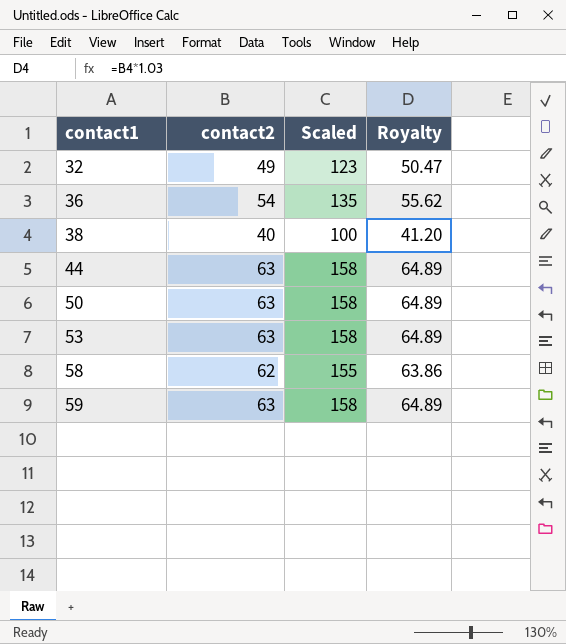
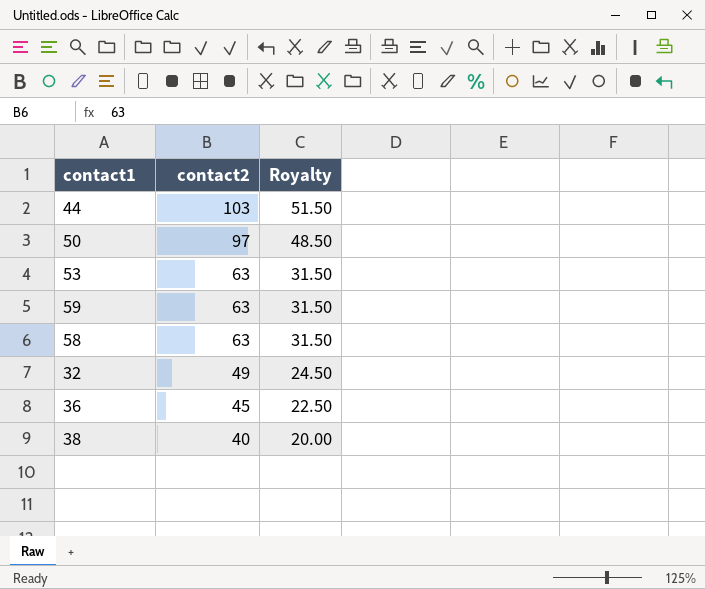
row order: contact1 ascending -> contact2 descending
column Scaled | formula: [contact2] * 2.5 -> none
column Royalty | formula: [contact2] * 1.03 -> [contact2] * 0.5
44 | contact2: 63 -> 103
50 | contact2: 63 -> 97
58 | contact2: 62 -> 63
36 | contact2: 54 -> 45

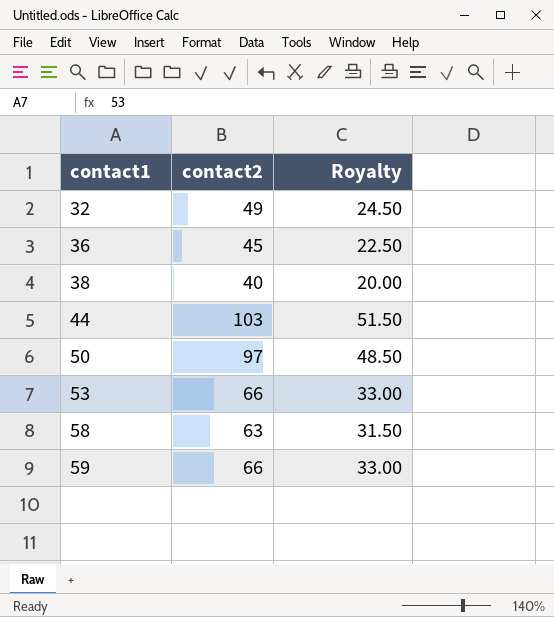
row order: contact2 descending -> contact1 ascending
53 | contact2: 63 -> 66
53 | Royalty: 31.50 -> 33.00
59 | contact2: 63 -> 66
59 | Royalty: 31.50 -> 33.00

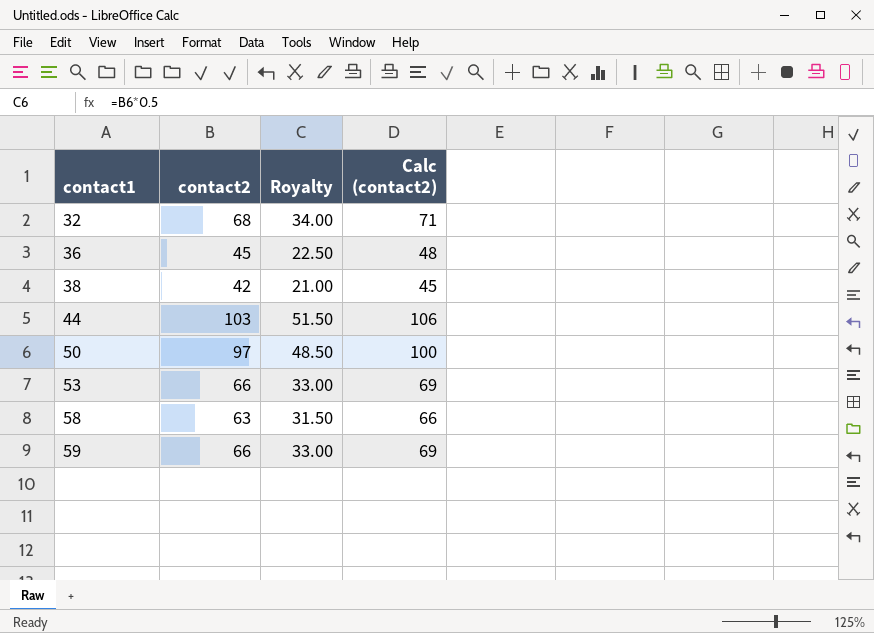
column Calc (contact2) | formula: none -> [contact2] + 3
32 | contact2: 49 -> 68
32 | Royalty: 24.50 -> 34.00
38 | contact2: 40 -> 42
38 | Royalty: 20.00 -> 21.00

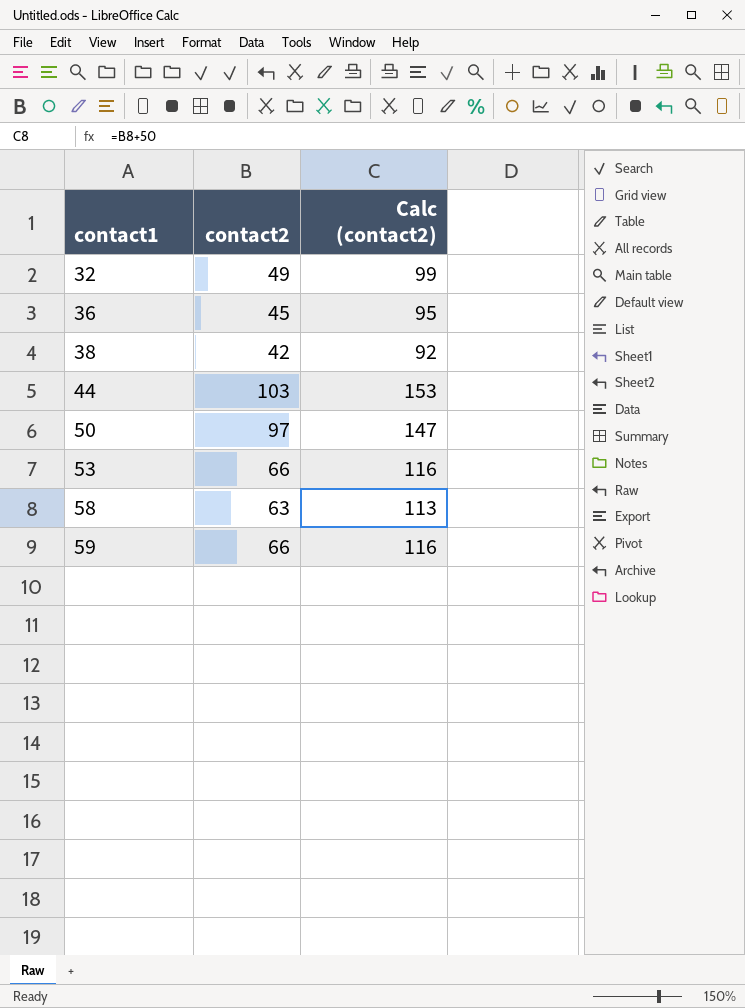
column Royalty | formula: [contact2] * 0.5 -> none
column Calc (contact2) | formula: [contact2] + 3 -> [contact2] + 50
32 | contact2: 68 -> 49

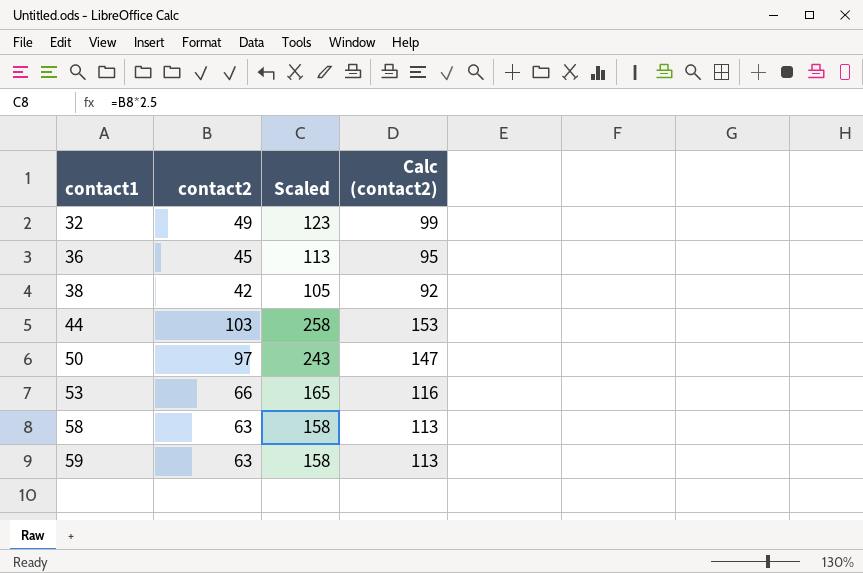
column Scaled | formula: none -> [contact2] * 2.5
59 | contact2: 66 -> 63
59 | Calc (contact2): 116 -> 113

